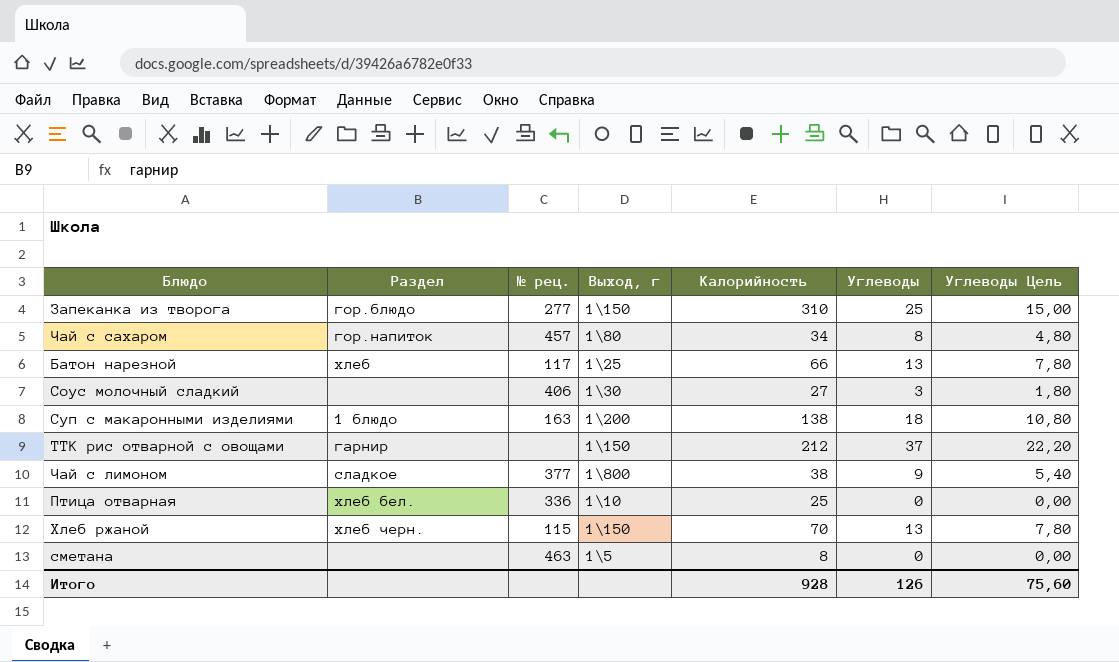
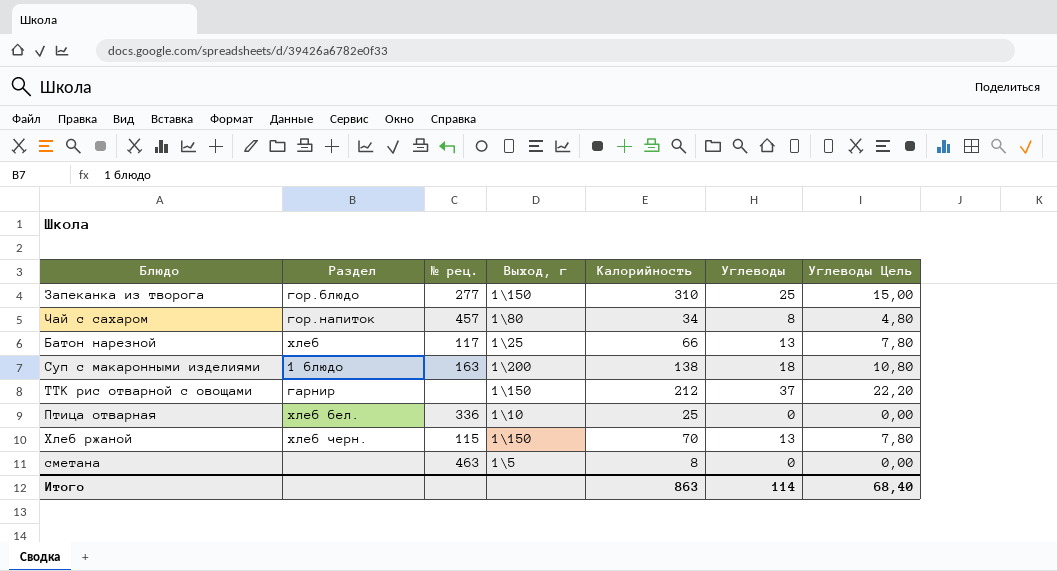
row Соус молочный сладкий: none | 406 | 1\30 | 27 | 3 | 1,80 -> none
row Чай с лимоном: сладкое | 377 | 1\800 | 38 | 9 | 5,40 -> none
Итого | Калорийность: 928 -> 863
Итого | Углеводы: 126 -> 114
Итого | Углеводы Цель: 75,60 -> 68,40

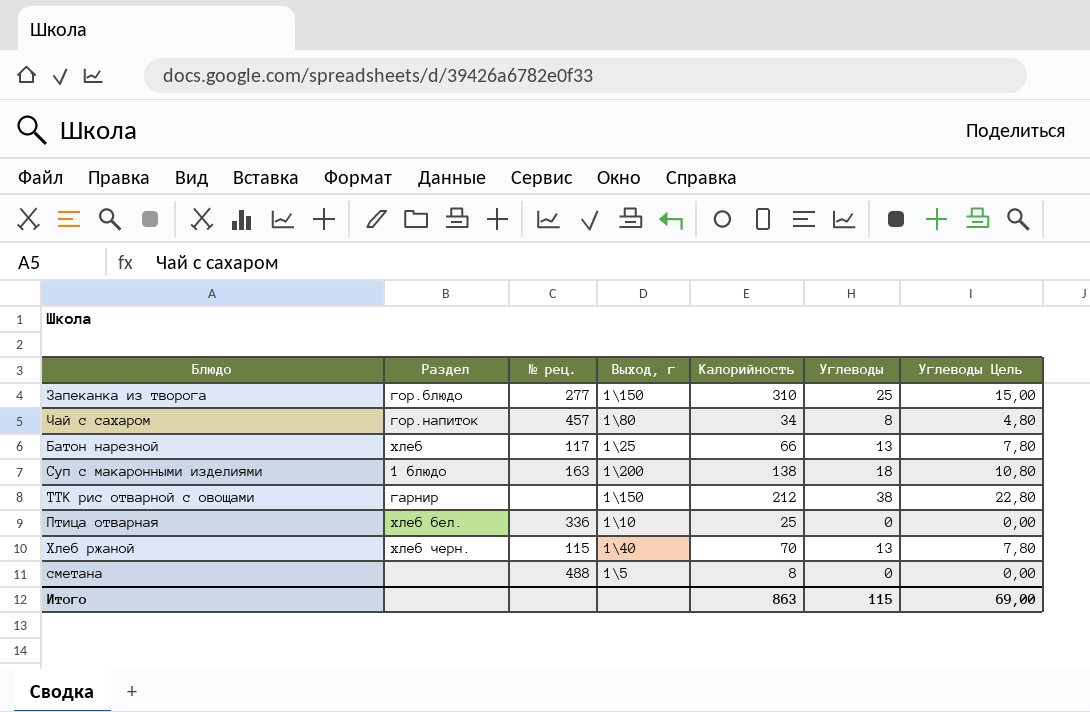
ТТК рис отварной с овощами | Углеводы: 37 -> 38
ТТК рис отварной с овощами | Углеводы Цель: 22,20 -> 22,80
Хлеб ржаной | Выход, г: 1\150 -> 1\40
сметана | № рец.: 463 -> 488
Итого | Углеводы: 114 -> 115
Итого | Углеводы Цель: 68,40 -> 69,00

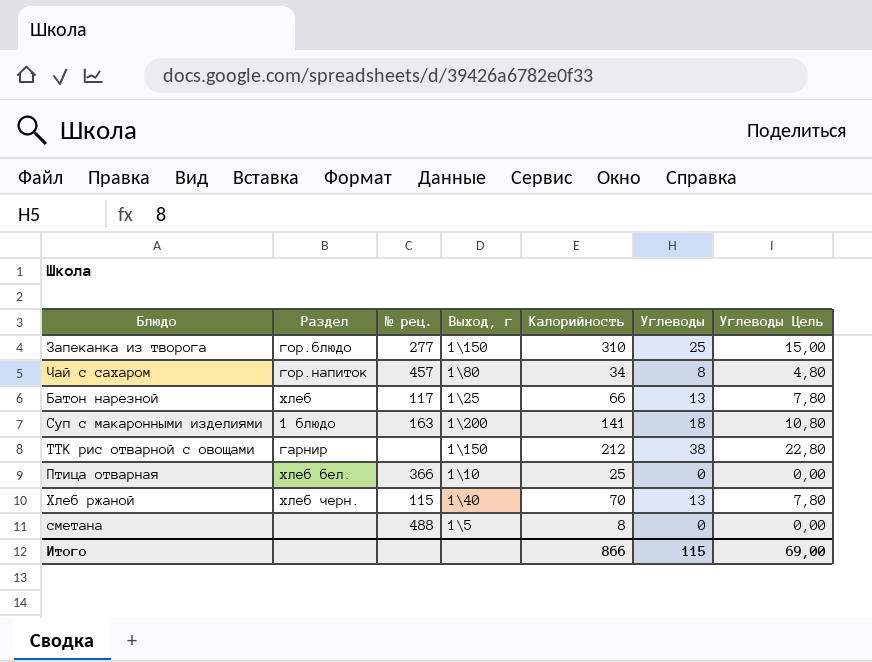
Суп с макаронными изделиями | Калорийность: 138 -> 141
Птица отварная | № рец.: 336 -> 366
Итого | Калорийность: 863 -> 866

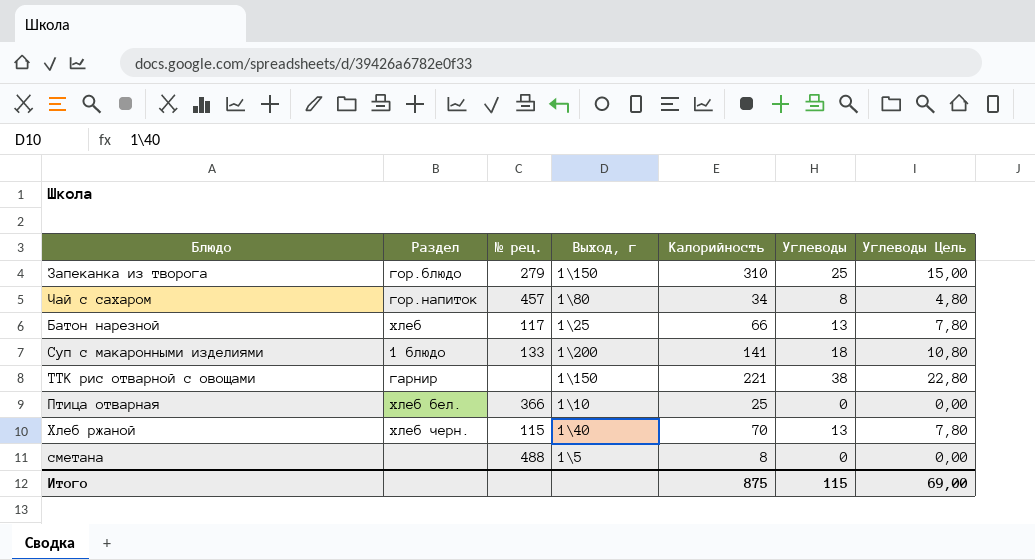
Запеканка из творога | № рец.: 277 -> 279
Суп с макаронными изделиями | № рец.: 163 -> 133
ТТК рис отварной с овощами | Калорийность: 212 -> 221
Итого | Калорийность: 866 -> 875

